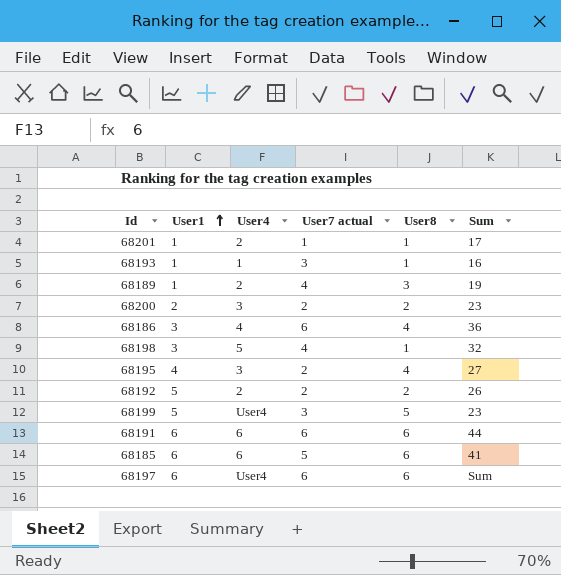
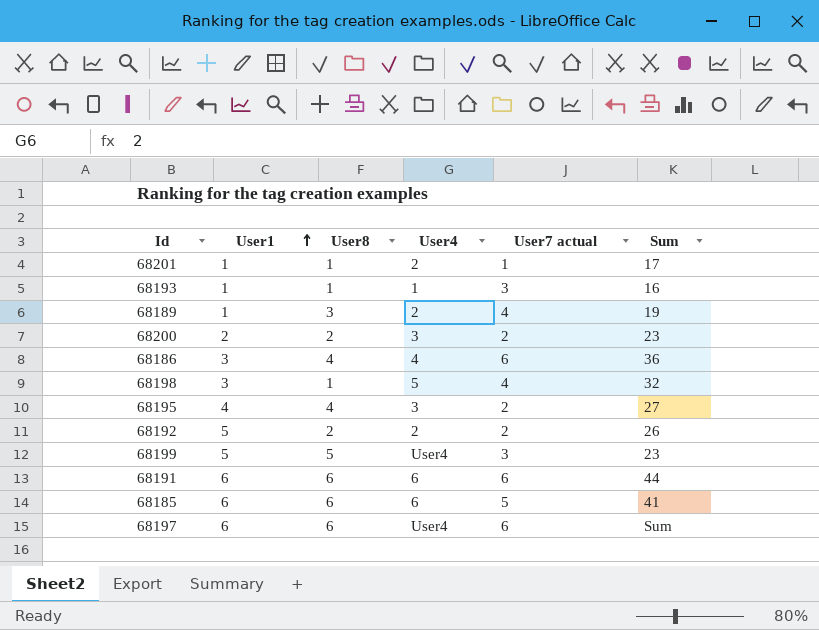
column User8 | position: 5 -> 3

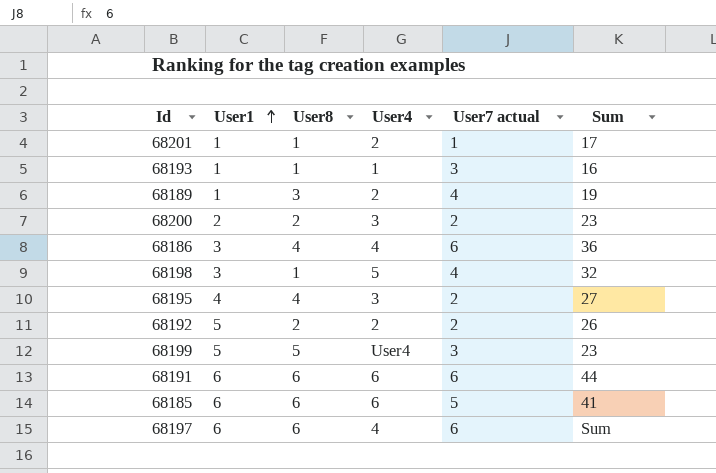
68197 | User4: User4 -> 4

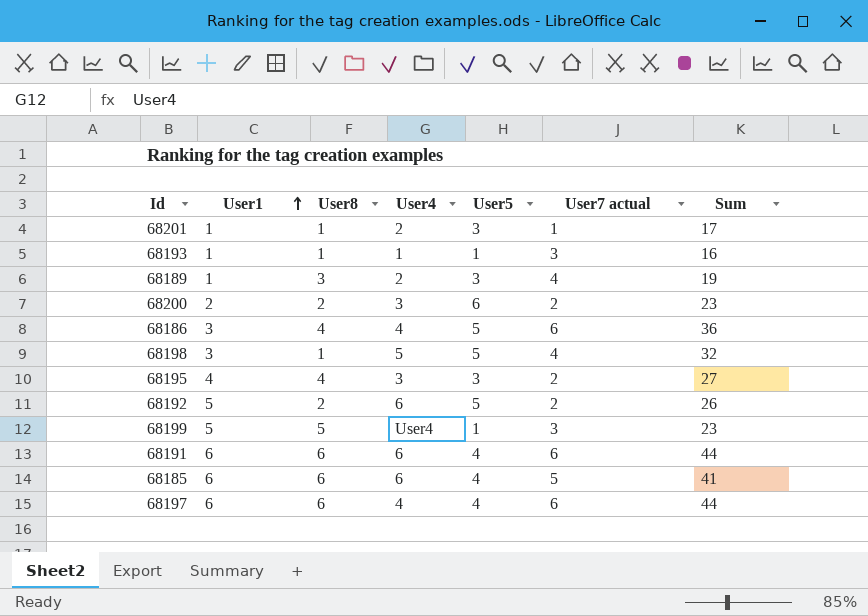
column User5 | position: none -> 5
68192 | User4: 2 -> 6
68197 | Sum: Sum -> 44

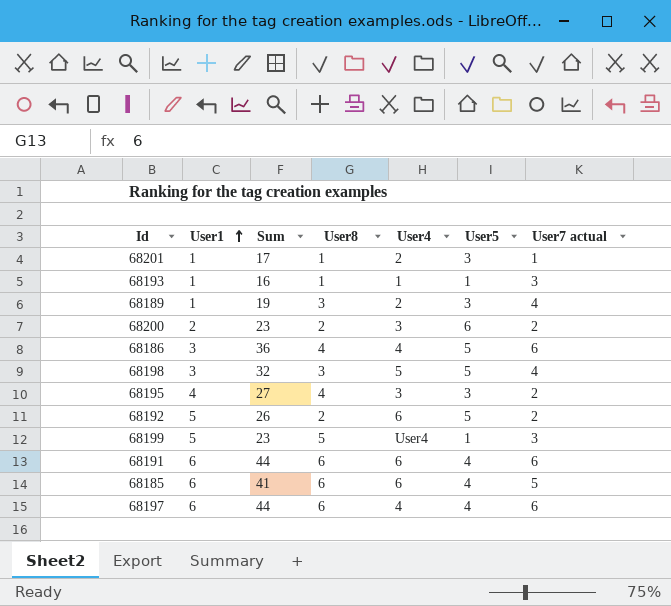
column Sum | position: 7 -> 3
68198 | User8: 1 -> 3

